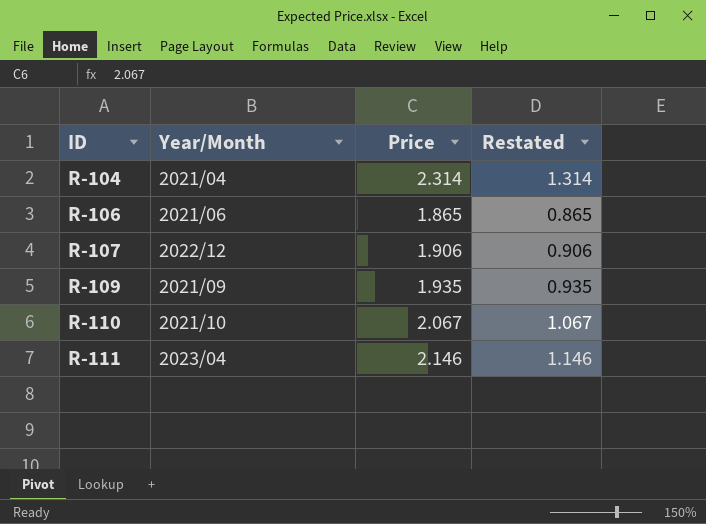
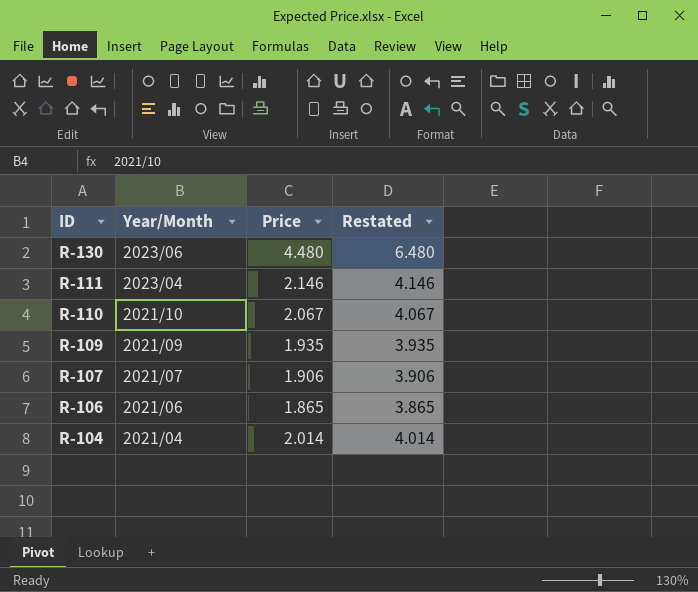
row order: ID ascending -> ID descending
column Restated | formula: [Price] - 1 -> [Price] + 2
row R-130: none -> 2023/06 | 4.480 | 6.480
R-107 | Year/Month: 2022/12 -> 2021/07
R-104 | Price: 2.314 -> 2.014

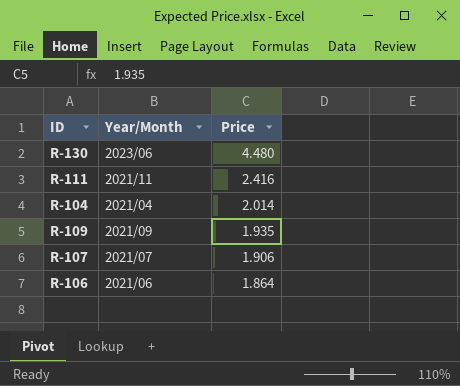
row order: ID descending -> Price descending
column Restated | formula: [Price] + 2 -> none
row R-110: 2021/10 | 2.067 | 4.067 -> none
R-111 | Year/Month: 2023/04 -> 2021/11
R-111 | Price: 2.146 -> 2.416
R-106 | Price: 1.865 -> 1.864

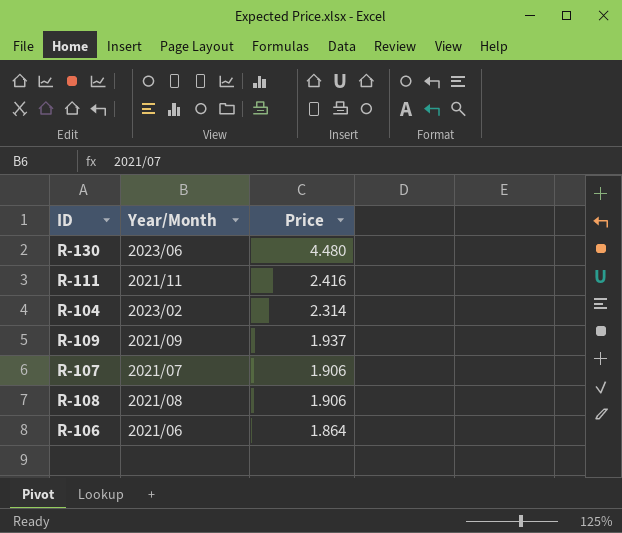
R-104 | Year/Month: 2021/04 -> 2023/02
R-104 | Price: 2.014 -> 2.314
R-109 | Price: 1.935 -> 1.937
row R-108: none -> 2021/08 | 1.906

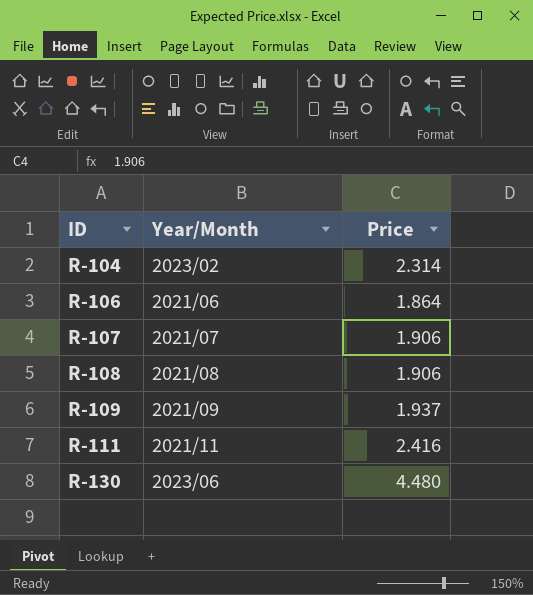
row order: Price descending -> ID ascending

